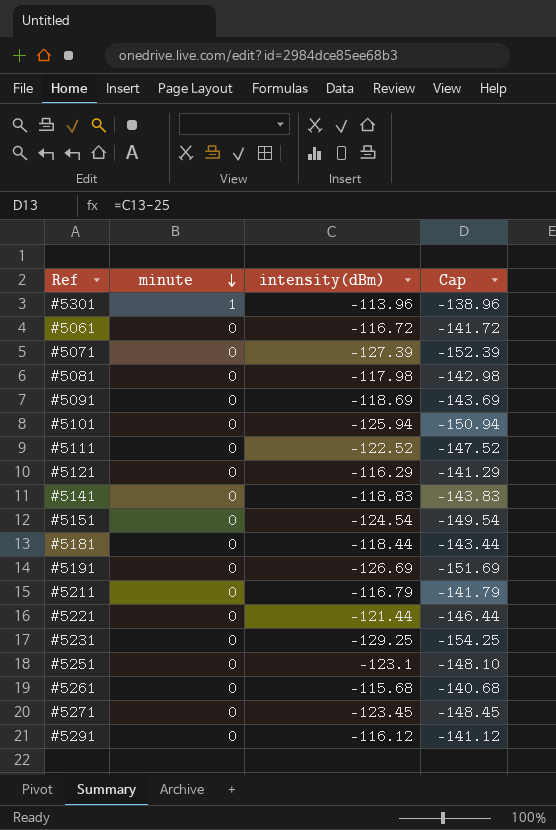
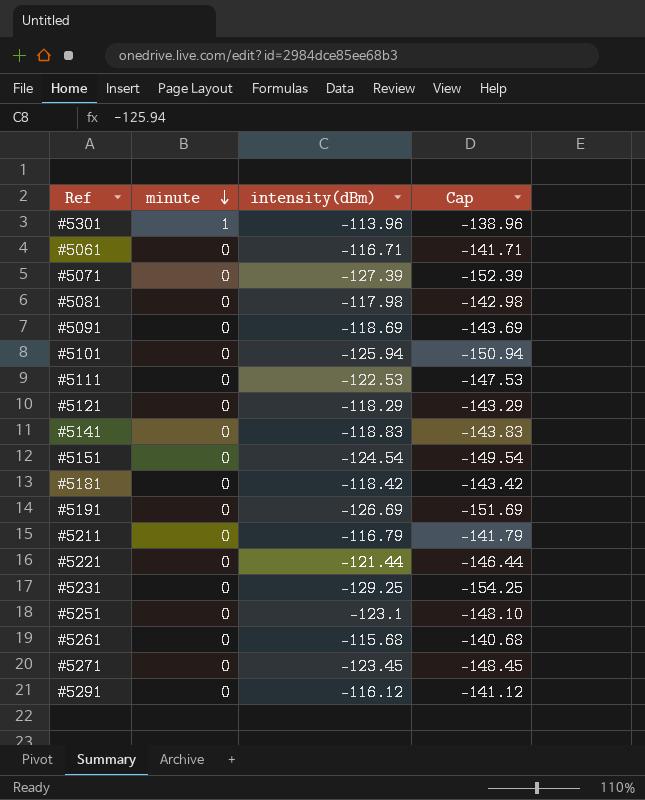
#5061 | intensity(dBm): -116.72 -> -116.71
#5061 | Cap: -141.72 -> -141.71
#5111 | intensity(dBm): -122.52 -> -122.53
#5111 | Cap: -147.52 -> -147.53
#5121 | intensity(dBm): -116.29 -> -118.29
#5121 | Cap: -141.29 -> -143.29
#5181 | intensity(dBm): -118.44 -> -118.42
#5181 | Cap: -143.44 -> -143.42

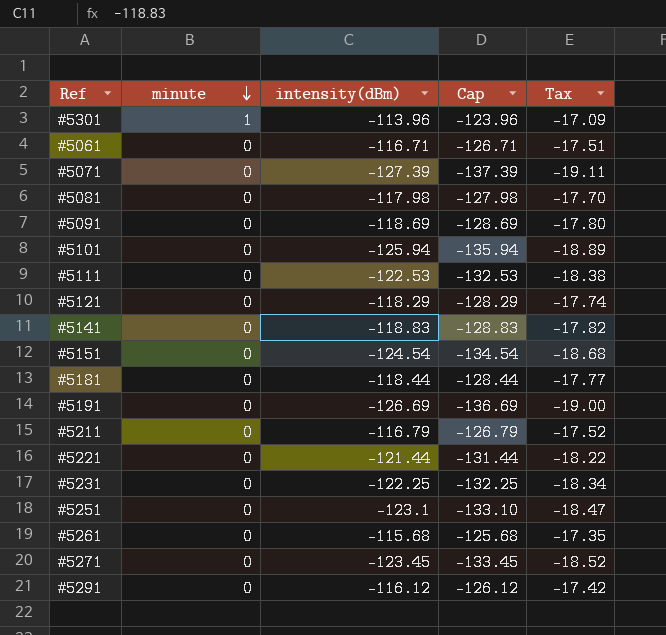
column Cap | formula: [intensity(dBm)] - 25 -> [intensity(dBm)] - 10
column Tax | formula: none -> [intensity(dBm)] * 0.15
#5181 | intensity(dBm): -118.42 -> -118.44
#5231 | intensity(dBm): -129.25 -> -122.25

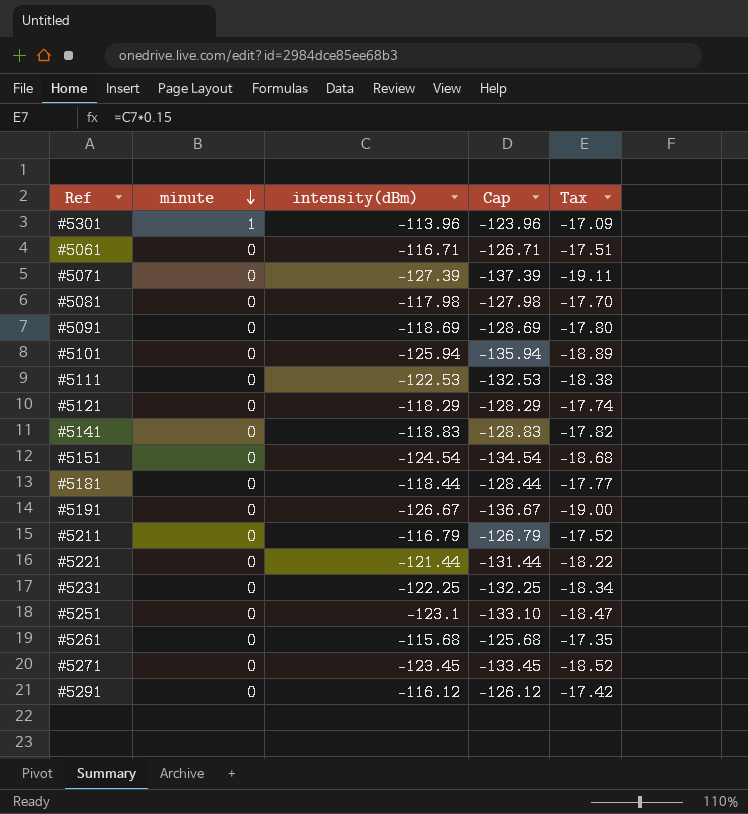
#5191 | intensity(dBm): -126.69 -> -126.67
#5191 | Cap: -136.69 -> -136.67

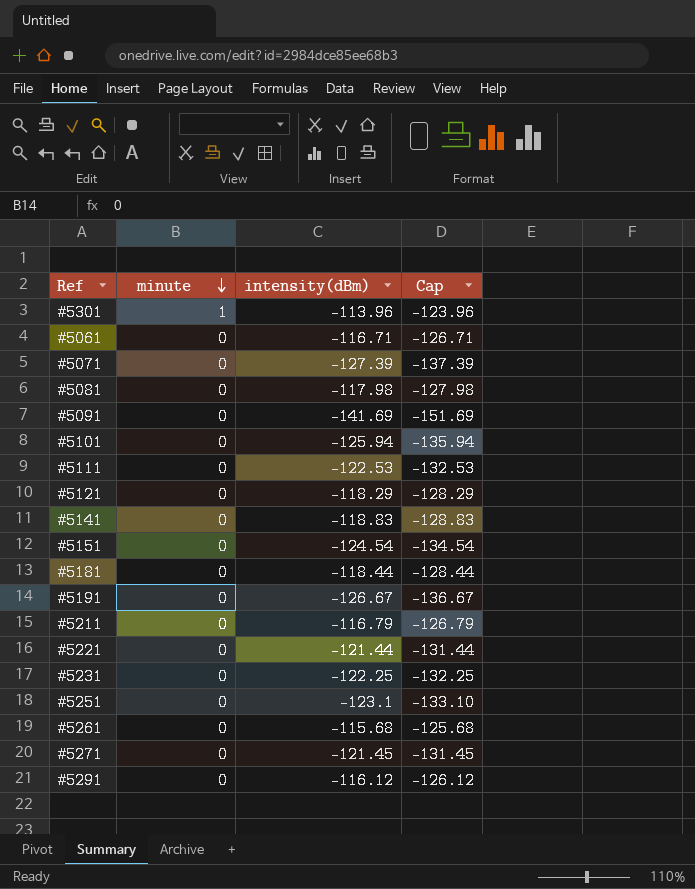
column Tax | formula: [intensity(dBm)] * 0.15 -> none
#5091 | intensity(dBm): -118.69 -> -141.69
#5091 | Cap: -128.69 -> -151.69
#5271 | intensity(dBm): -123.45 -> -121.45
#5271 | Cap: -133.45 -> -131.45

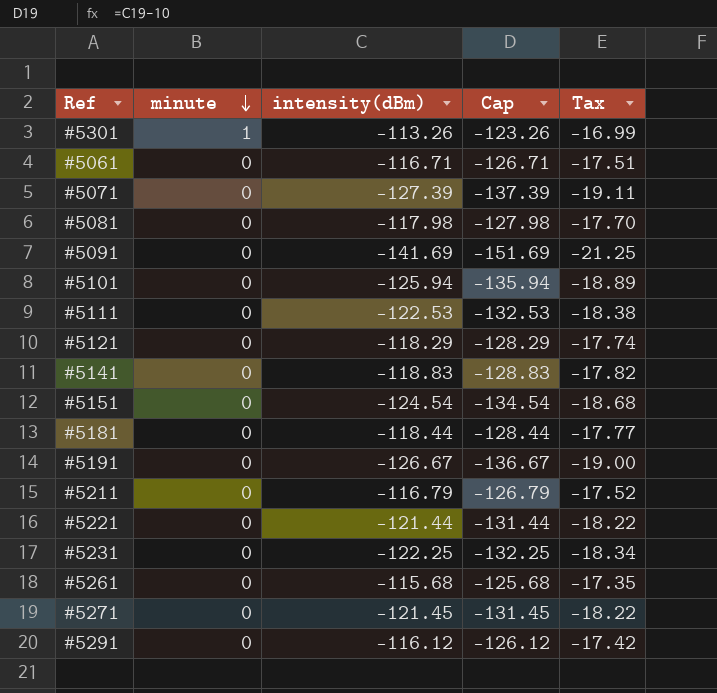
column Tax | formula: none -> [intensity(dBm)] * 0.15
row #5251: 0 | -123.1 | -133.10 -> none
#5301 | intensity(dBm): -113.96 -> -113.26
#5301 | Cap: -123.96 -> -123.26

